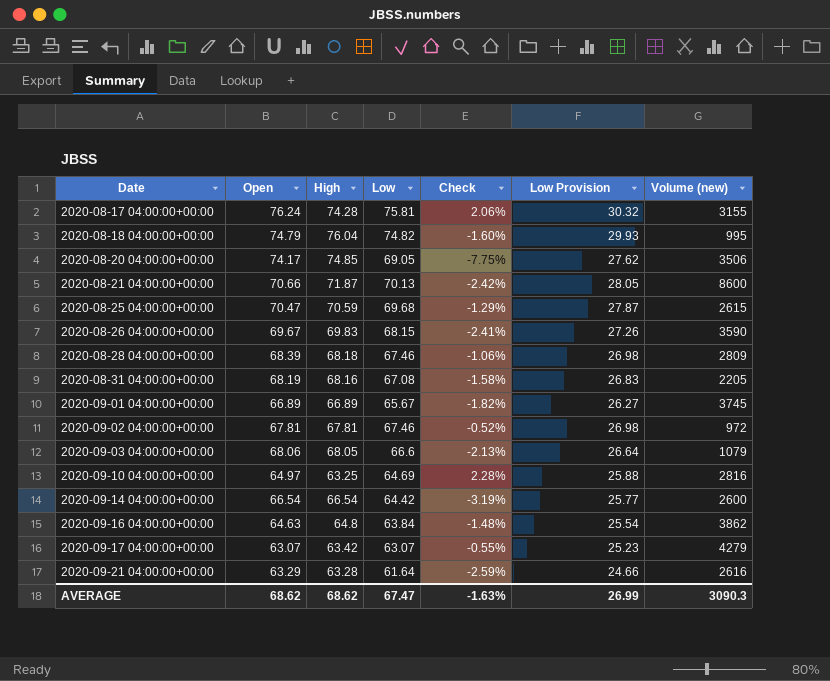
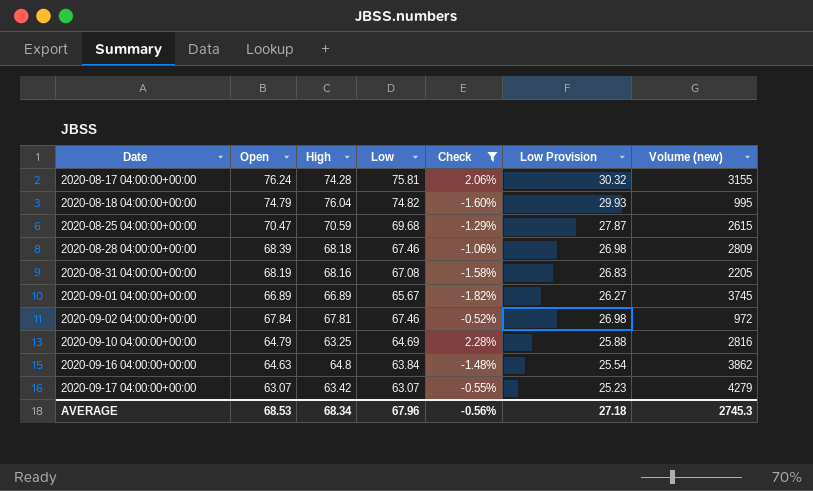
filter: none -> Check >= -1.82%
2020-09-02 04:00:00+00:00 | Open: 67.81 -> 67.84
2020-09-10 04:00:00+00:00 | Open: 64.97 -> 64.79
AVERAGE | Open: 68.62 -> 68.53
AVERAGE | High: 68.62 -> 68.34
AVERAGE | Low: 67.47 -> 67.96
AVERAGE | Check: -1.63% -> -0.56%
AVERAGE | Low Provision: 26.99 -> 27.18
AVERAGE | Volume (new): 3090.3 -> 2745.3

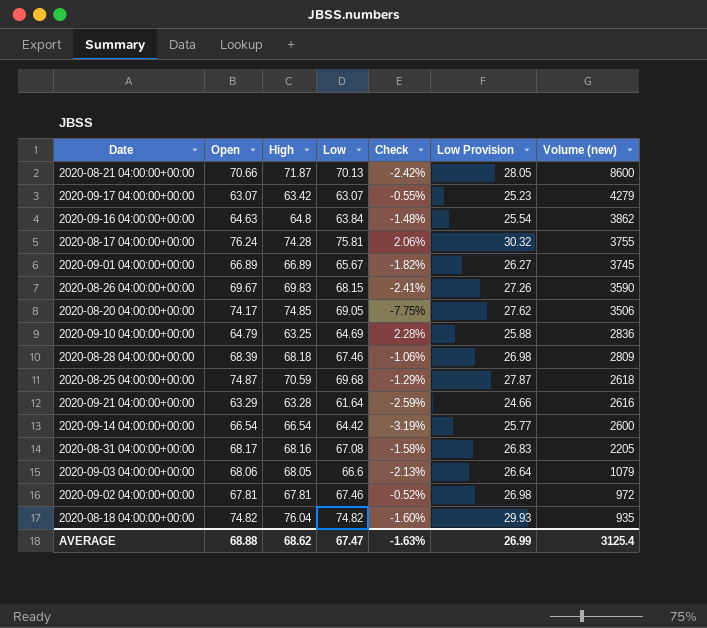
filter: Check >= -1.82% -> none
row order: Date ascending -> Volume (new) descending
2020-08-17 04:00:00+00:00 | Volume (new): 3155 -> 3755
2020-09-10 04:00:00+00:00 | Volume (new): 2816 -> 2836
2020-08-25 04:00:00+00:00 | Open: 70.47 -> 74.87
2020-08-25 04:00:00+00:00 | Volume (new): 2615 -> 2618
2020-08-31 04:00:00+00:00 | Open: 68.19 -> 68.17
2020-09-02 04:00:00+00:00 | Open: 67.84 -> 67.81
2020-08-18 04:00:00+00:00 | Open: 74.79 -> 74.82
2020-08-18 04:00:00+00:00 | Volume (new): 995 -> 935
AVERAGE | Open: 68.53 -> 68.88
AVERAGE | High: 68.34 -> 68.62
AVERAGE | Low: 67.96 -> 67.47
AVERAGE | Check: -0.56% -> -1.63%
AVERAGE | Low Provision: 27.18 -> 26.99
AVERAGE | Volume (new): 2745.3 -> 3125.4

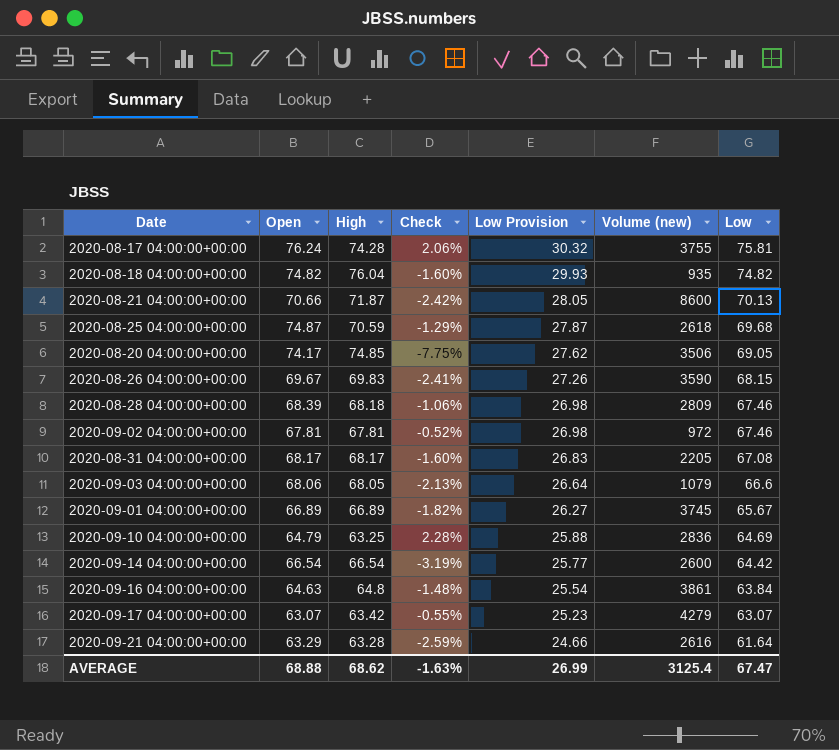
row order: Volume (new) descending -> Low Provision descending
column Low | position: 4 -> 7
2020-08-31 04:00:00+00:00 | High: 68.16 -> 68.17
2020-08-31 04:00:00+00:00 | Check: -1.58% -> -1.60%
2020-09-16 04:00:00+00:00 | Volume (new): 3862 -> 3861

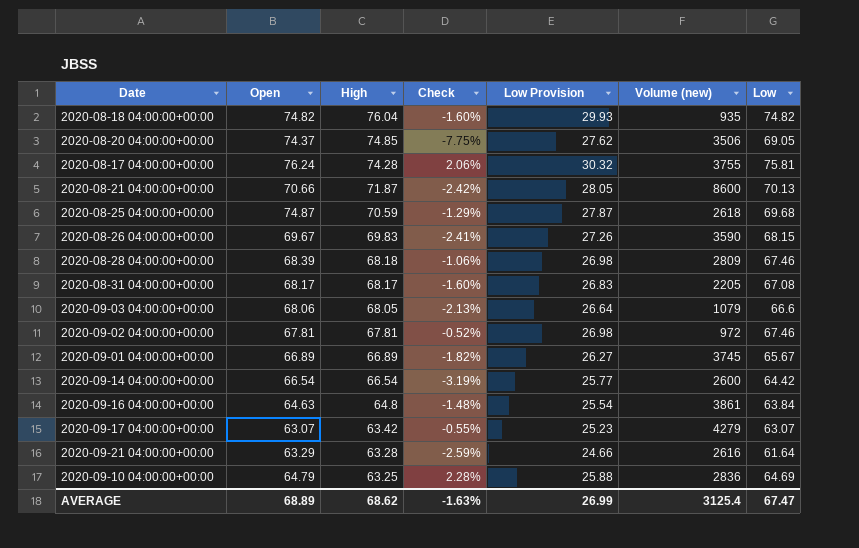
row order: Low Provision descending -> High descending
2020-08-20 04:00:00+00:00 | Open: 74.17 -> 74.37
AVERAGE | Open: 68.88 -> 68.89

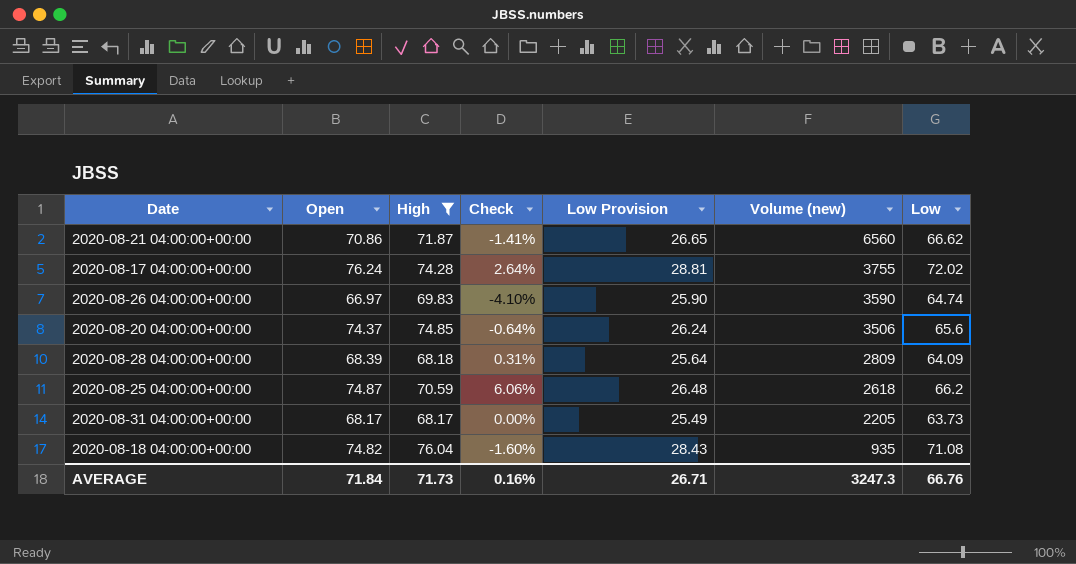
filter: none -> High >= 68.17
row order: High descending -> Volume (new) descending
column Check | formula: ([Low] - [High]) / [High] -> ([Open] - [High]) / [High]
2020-08-21 04:00:00+00:00 | Open: 70.66 -> 70.86
2020-08-21 04:00:00+00:00 | Low Provision: 28.05 -> 26.65
2020-08-21 04:00:00+00:00 | Volume (new): 8600 -> 6560
2020-08-21 04:00:00+00:00 | Low: 70.13 -> 66.62
2020-08-17 04:00:00+00:00 | Low Provision: 30.32 -> 28.81
2020-08-17 04:00:00+00:00 | Low: 75.81 -> 72.02
2020-08-26 04:00:00+00:00 | Open: 69.67 -> 66.97
2020-08-26 04:00:00+00:00 | Low Provision: 27.26 -> 25.90
2020-08-26 04:00:00+00:00 | Low: 68.15 -> 64.74
2020-08-20 04:00:00+00:00 | Low Provision: 27.62 -> 26.24
2020-08-20 04:00:00+00:00 | Low: 69.05 -> 65.6
2020-08-28 04:00:00+00:00 | Low Provision: 26.98 -> 25.64
2020-08-28 04:00:00+00:00 | Low: 67.46 -> 64.09
2020-08-25 04:00:00+00:00 | Low Provision: 27.87 -> 26.48
2020-08-25 04:00:00+00:00 | Low: 69.68 -> 66.2
2020-08-31 04:00:00+00:00 | Low Provision: 26.83 -> 25.49
2020-08-31 04:00:00+00:00 | Low: 67.08 -> 63.73
2020-08-18 04:00:00+00:00 | Low Provision: 29.93 -> 28.43
2020-08-18 04:00:00+00:00 | Low: 74.82 -> 71.08
AVERAGE | Open: 68.89 -> 71.84
AVERAGE | High: 68.62 -> 71.73
AVERAGE | Check: -1.63% -> 0.16%
AVERAGE | Low Provision: 26.99 -> 26.71
AVERAGE | Volume (new): 3125.4 -> 3247.3
AVERAGE | Low: 67.47 -> 66.76

